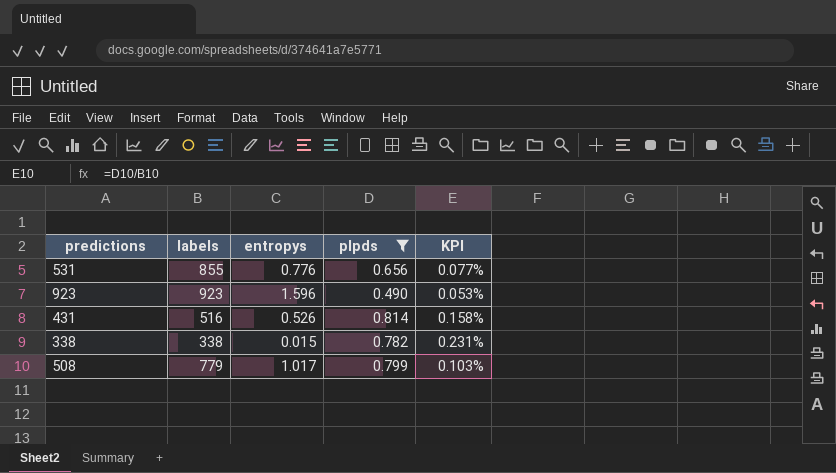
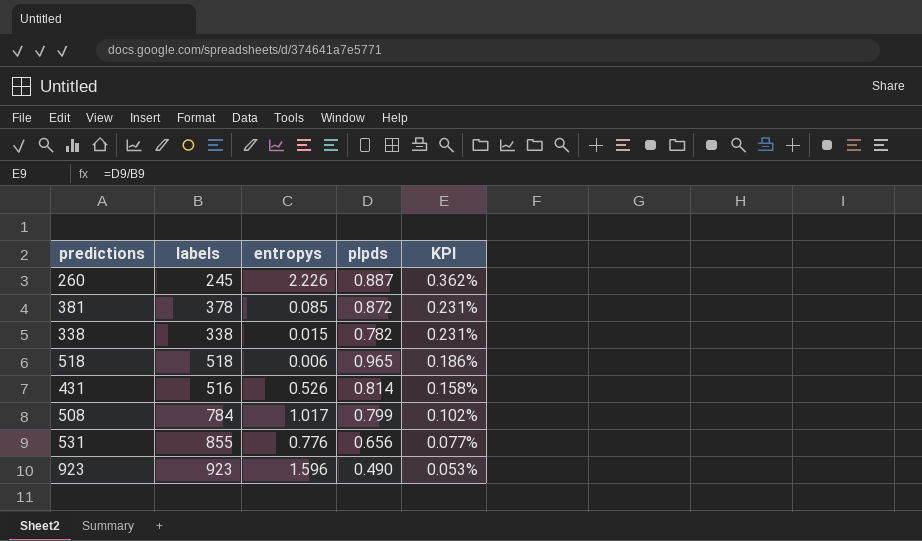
filter: plpds <= 0.814 -> none
row order: none -> KPI descending
508 | labels: 779 -> 784
508 | KPI: 0.103% -> 0.102%

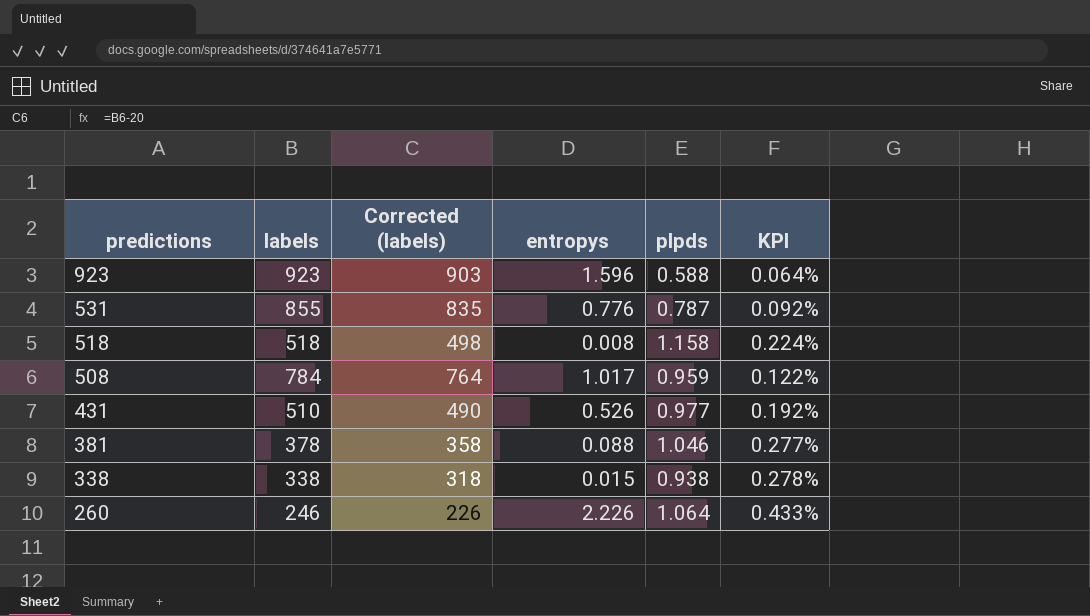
row order: KPI descending -> predictions descending
column Corrected (labels) | formula: none -> [labels] - 20
923 | plpds: 0.490 -> 0.588
923 | KPI: 0.053% -> 0.064%
531 | plpds: 0.656 -> 0.787
531 | KPI: 0.077% -> 0.092%
518 | entropys: 0.006 -> 0.008
518 | plpds: 0.965 -> 1.158
518 | KPI: 0.186% -> 0.224%
508 | plpds: 0.799 -> 0.959
508 | KPI: 0.102% -> 0.122%
431 | labels: 516 -> 510
431 | plpds: 0.814 -> 0.977
431 | KPI: 0.158% -> 0.192%
381 | entropys: 0.085 -> 0.088
381 | plpds: 0.872 -> 1.046
381 | KPI: 0.231% -> 0.277%
338 | plpds: 0.782 -> 0.938
338 | KPI: 0.231% -> 0.278%
260 | labels: 245 -> 246
260 | plpds: 0.887 -> 1.064
260 | KPI: 0.362% -> 0.433%

